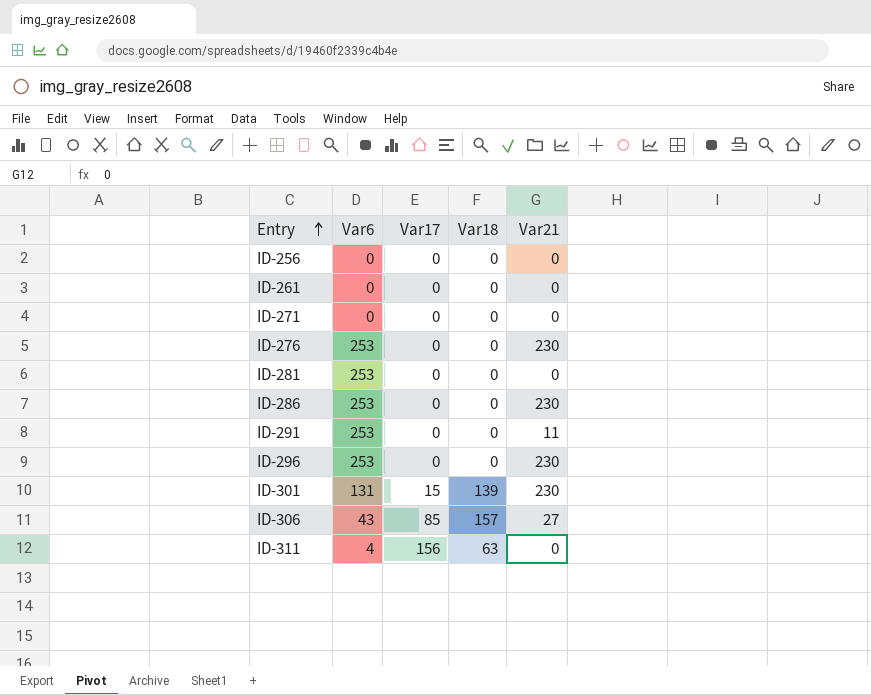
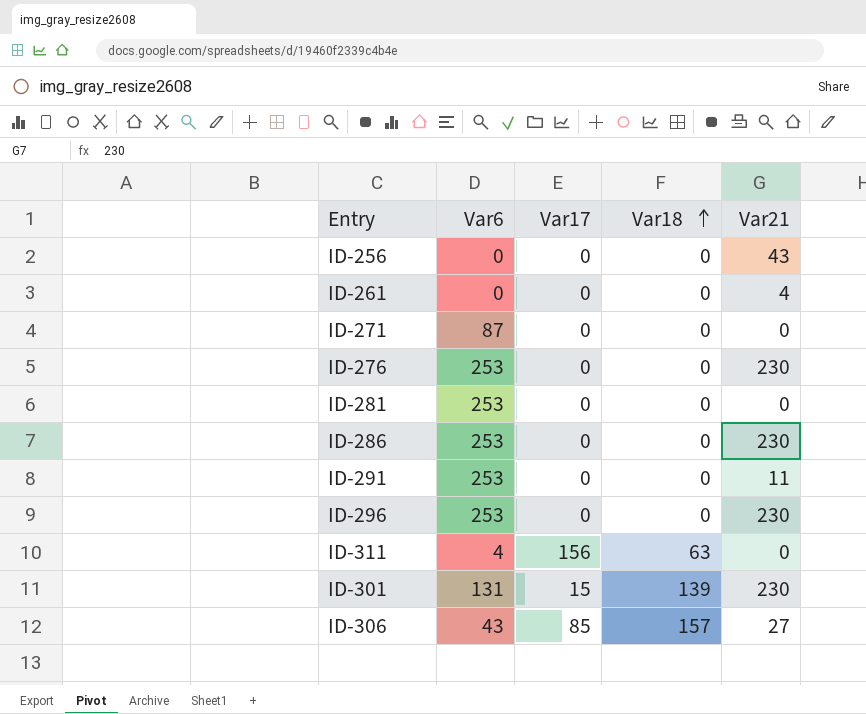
row order: Entry ascending -> Var18 ascending
ID-256 | Var21: 0 -> 43
ID-261 | Var21: 0 -> 4
ID-271 | Var6: 0 -> 87

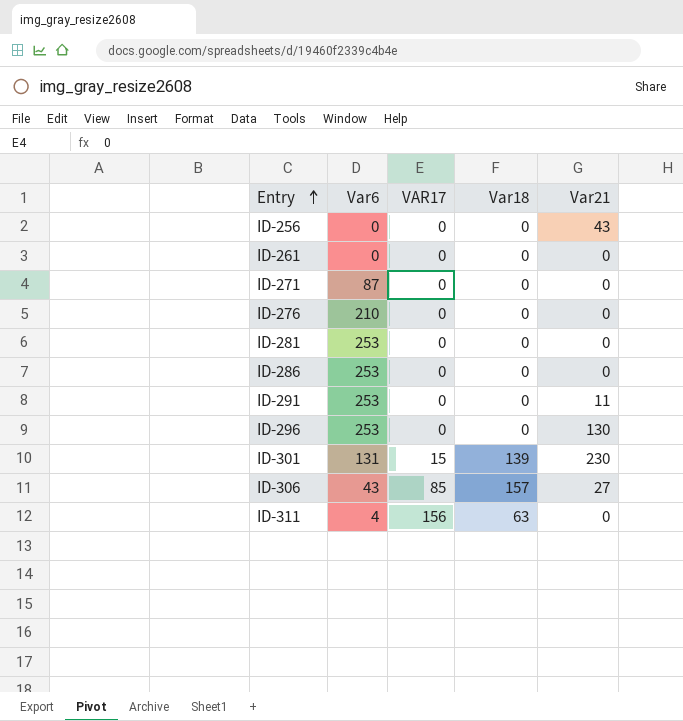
row order: Var18 ascending -> Entry ascending
column name: Var17 -> VAR17
ID-261 | Var21: 4 -> 0
ID-276 | Var6: 253 -> 210
ID-276 | Var21: 230 -> 0
ID-286 | Var21: 230 -> 0
ID-296 | Var21: 230 -> 130

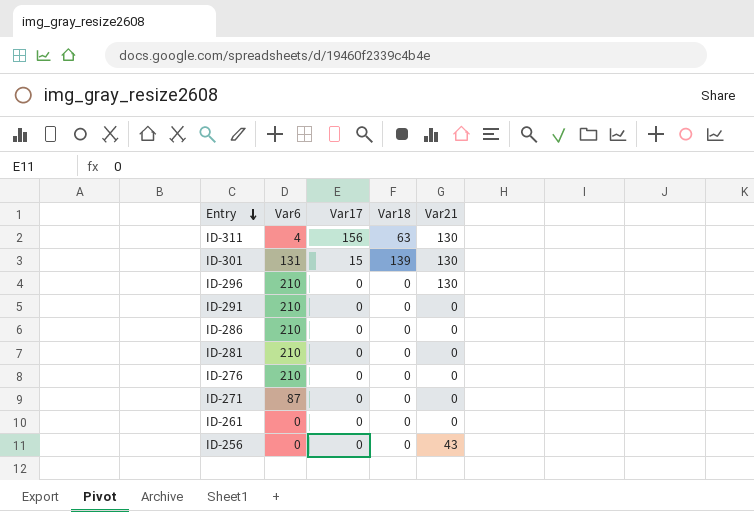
row order: Entry ascending -> Entry descending
column name: VAR17 -> Var17
row ID-306: 43 | 85 | 157 | 27 -> none
ID-311 | Var21: 0 -> 130
ID-301 | Var21: 230 -> 130
ID-296 | Var6: 253 -> 210
ID-291 | Var6: 253 -> 210
ID-291 | Var21: 11 -> 0
ID-286 | Var6: 253 -> 210
ID-281 | Var6: 253 -> 210

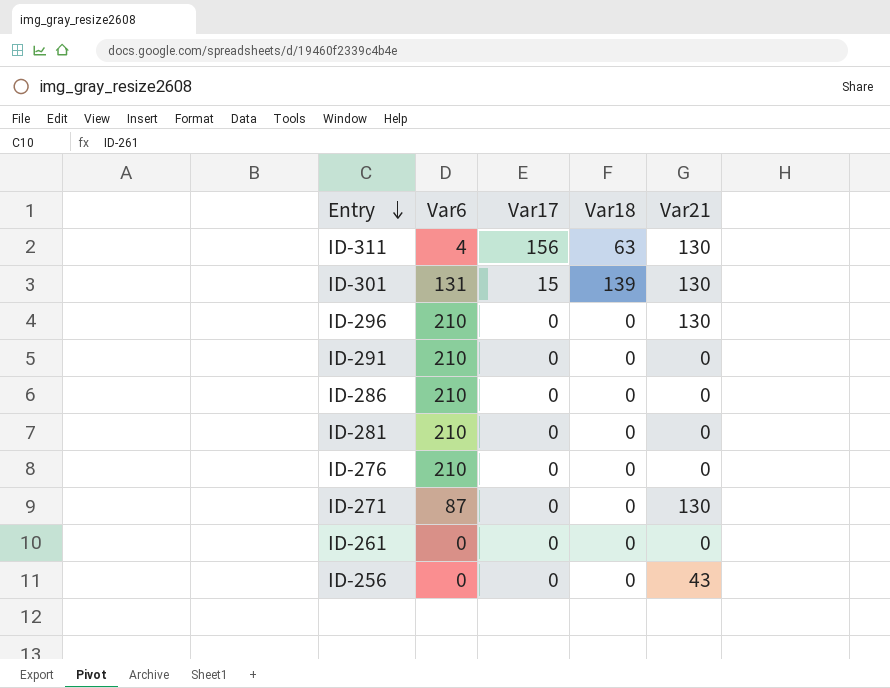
ID-271 | Var21: 0 -> 130

